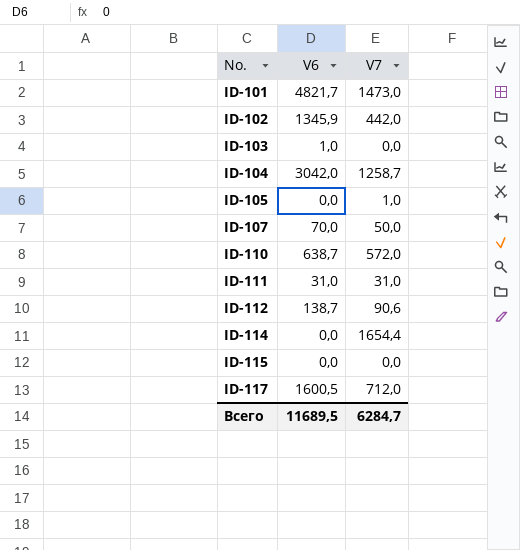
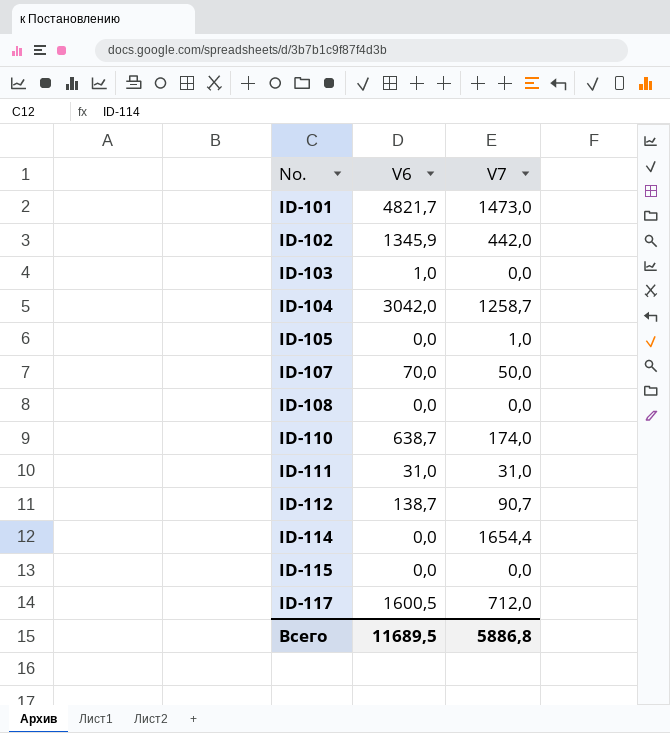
row ID-108: none -> 0,0 | 0,0
ID-110 | V7: 572,0 -> 174,0
ID-112 | V7: 90,6 -> 90,7
Всего | V7: 6284,7 -> 5886,8

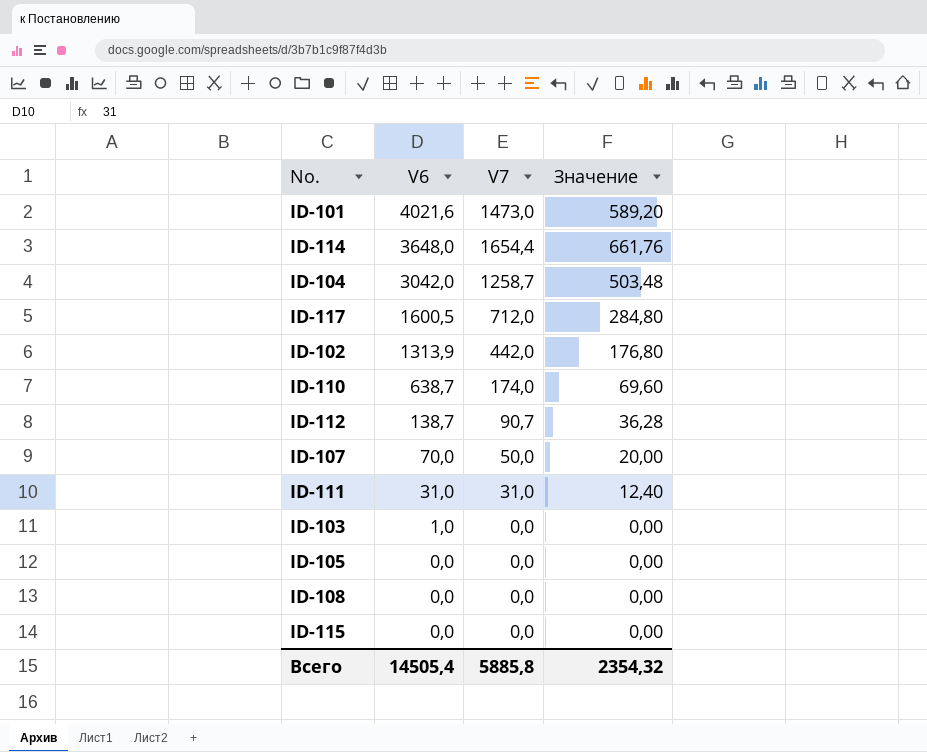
row order: No. ascending -> V6 descending
column Значение | formula: none -> [V7] * 0,4
ID-101 | V6: 4821,7 -> 4021,6
ID-114 | V6: 0,0 -> 3648,0
ID-102 | V6: 1345,9 -> 1313,9
ID-105 | V7: 1,0 -> 0,0
Всего | V6: 11689,5 -> 14505,4
Всего | V7: 5886,8 -> 5885,8

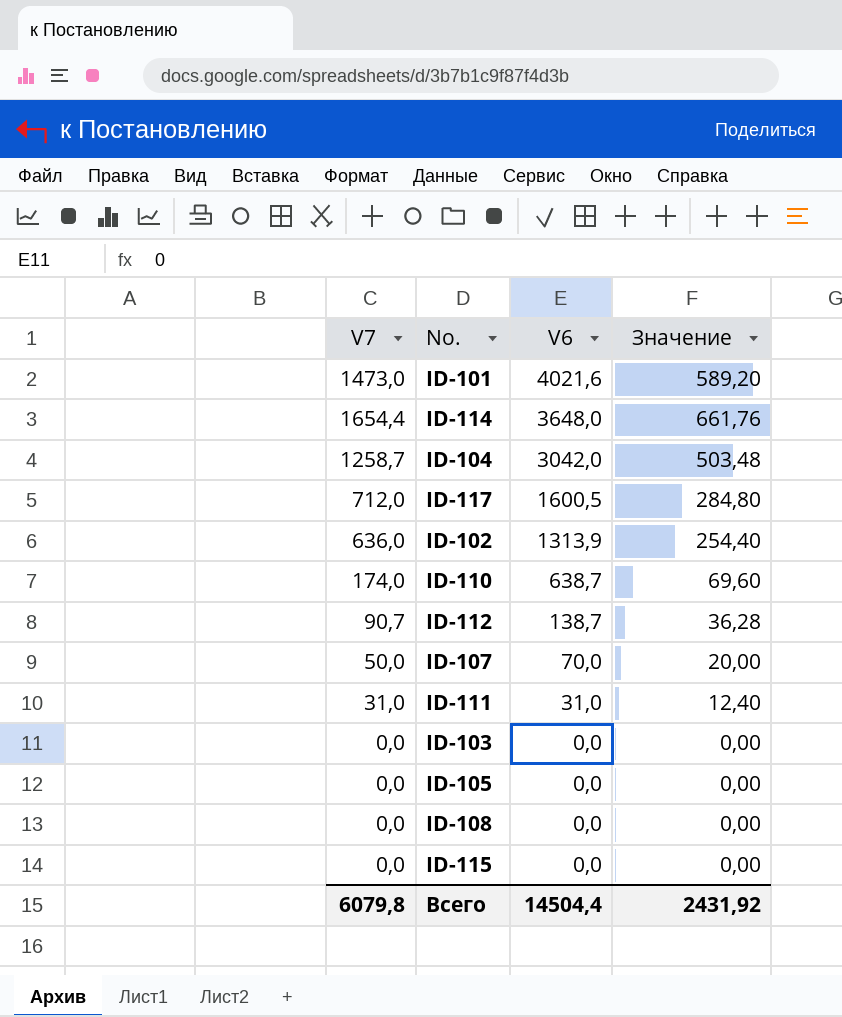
column V7 | position: 3 -> 1
ID-102 | V7: 442,0 -> 636,0
ID-102 | Значение: 176,80 -> 254,40
ID-103 | V6: 1,0 -> 0,0
Всего | V7: 5885,8 -> 6079,8
Всего | V6: 14505,4 -> 14504,4
Всего | Значение: 2354,32 -> 2431,92

